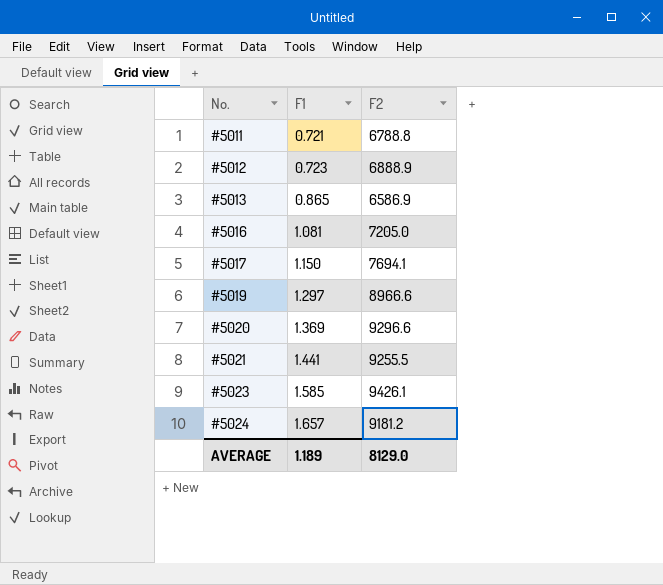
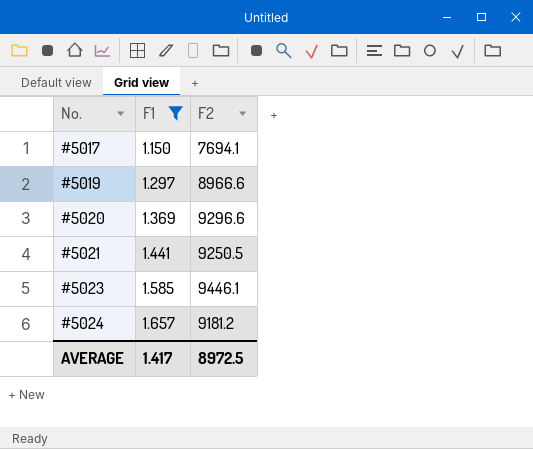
filter: none -> F1 >= 1.150
#5021 | F2: 9255.5 -> 9250.5
#5023 | F2: 9426.1 -> 9446.1
AVERAGE | F1: 1.189 -> 1.417
AVERAGE | F2: 8129.0 -> 8972.5

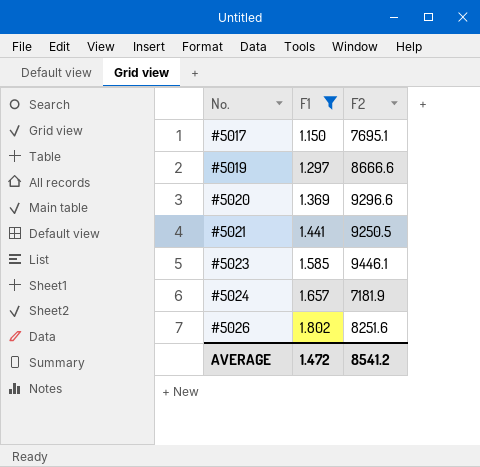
#5017 | F2: 7694.1 -> 7695.1
#5019 | F2: 8966.6 -> 8666.6
#5024 | F2: 9181.2 -> 7181.9
row #5026: none -> 1.802 | 8251.6
AVERAGE | F1: 1.417 -> 1.472
AVERAGE | F2: 8972.5 -> 8541.2

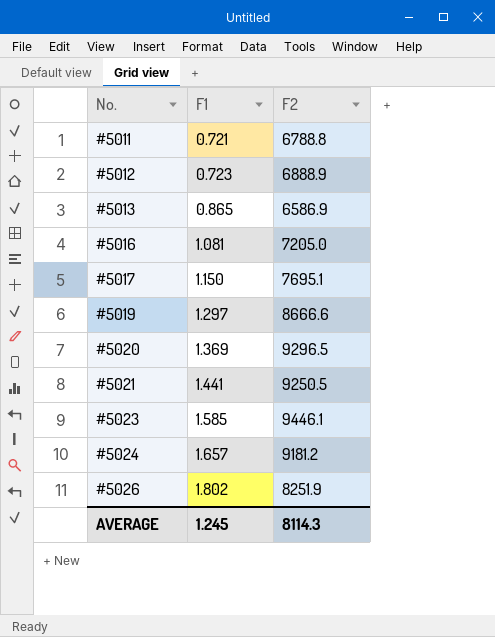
filter: F1 >= 1.150 -> none
#5020 | F2: 9296.6 -> 9296.5
#5024 | F2: 7181.9 -> 9181.2
#5026 | F2: 8251.6 -> 8251.9
AVERAGE | F1: 1.472 -> 1.245
AVERAGE | F2: 8541.2 -> 8114.3

